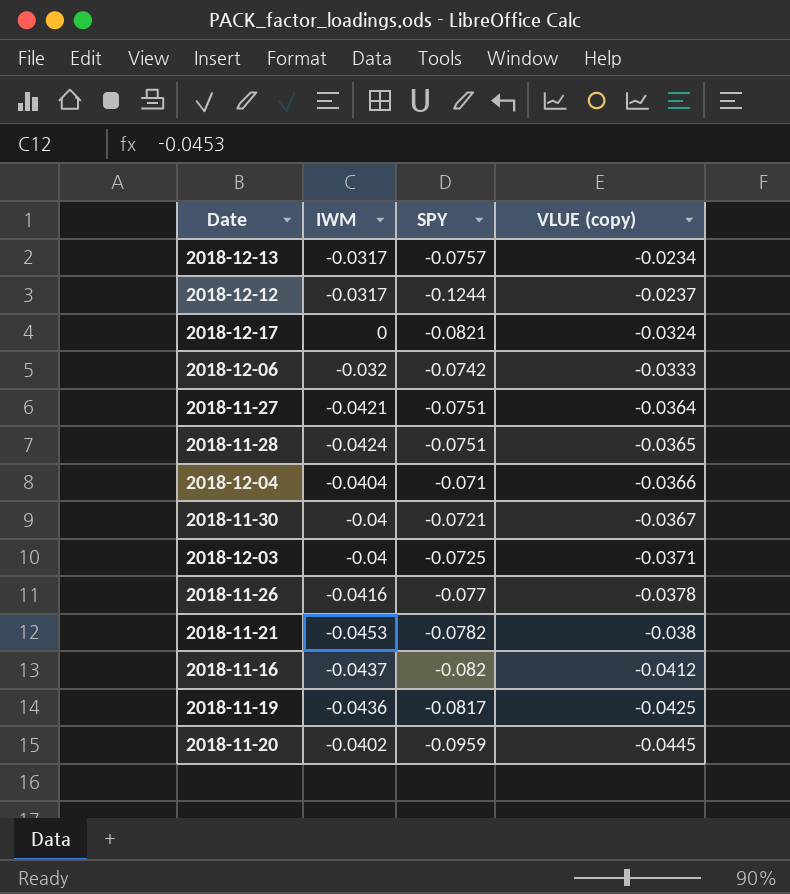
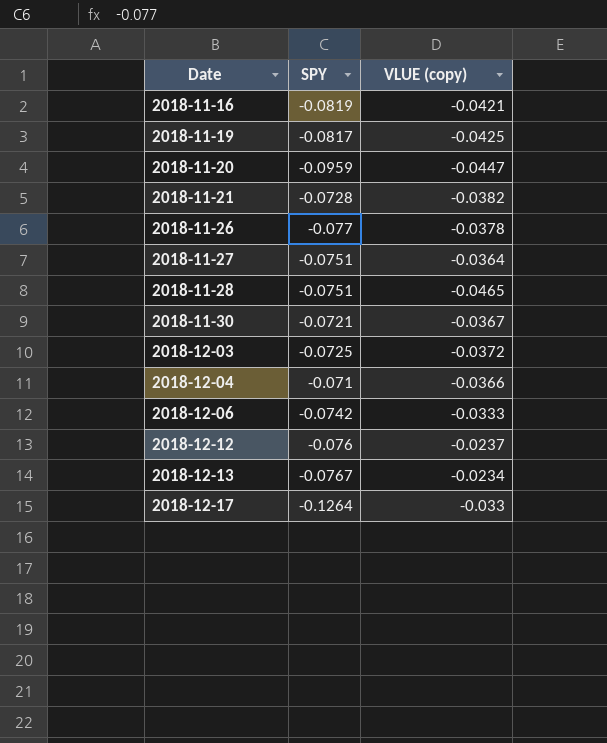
row order: VLUE (copy) descending -> Date ascending
column IWM | position: 2 -> none
2018-11-16 | SPY: -0.082 -> -0.0819
2018-11-16 | VLUE (copy): -0.0412 -> -0.0421
2018-11-20 | VLUE (copy): -0.0445 -> -0.0447
2018-11-21 | SPY: -0.0782 -> -0.0728
2018-11-21 | VLUE (copy): -0.038 -> -0.0382
2018-11-28 | VLUE (copy): -0.0365 -> -0.0465
2018-12-03 | VLUE (copy): -0.0371 -> -0.0372
2018-12-12 | SPY: -0.1244 -> -0.076
2018-12-13 | SPY: -0.0757 -> -0.0767
2018-12-17 | SPY: -0.0821 -> -0.1264
2018-12-17 | VLUE (copy): -0.0324 -> -0.033

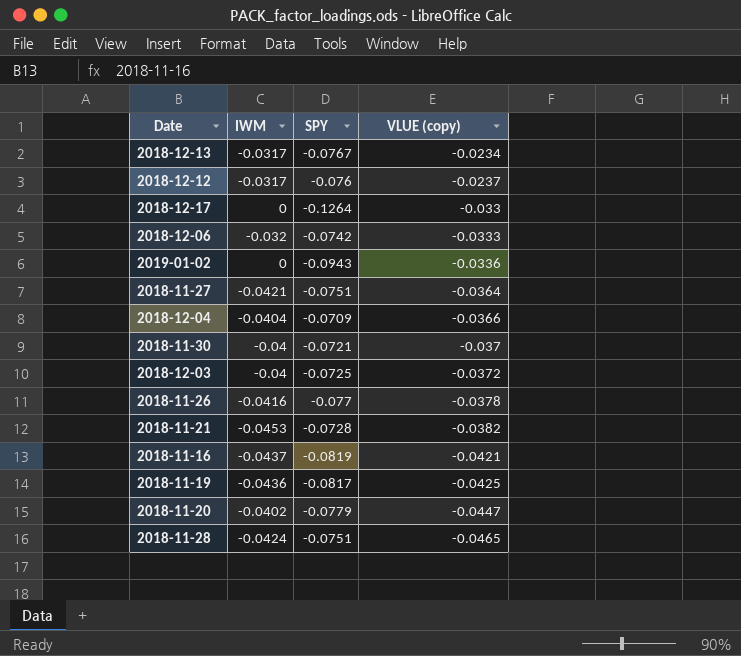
row order: Date ascending -> VLUE (copy) descending
column IWM | position: none -> 2
row 2019-01-02: none -> 0 | -0.0943 | -0.0336
2018-12-04 | SPY: -0.071 -> -0.0709
2018-11-30 | VLUE (copy): -0.0367 -> -0.037
2018-11-20 | SPY: -0.0959 -> -0.0779

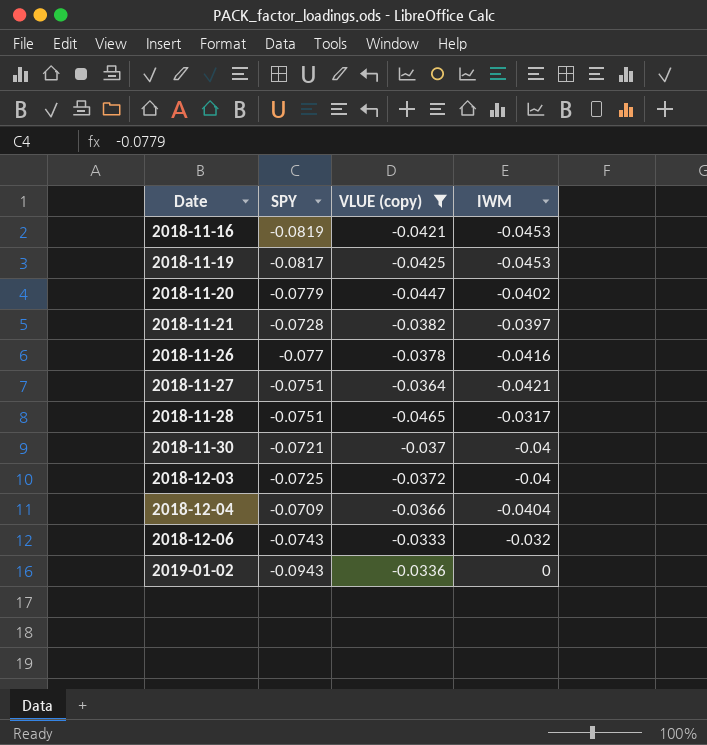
filter: none -> VLUE (copy) <= -0.0333
row order: VLUE (copy) descending -> Date ascending
column IWM | position: 2 -> 4
2018-11-16 | IWM: -0.0437 -> -0.0453
2018-11-19 | IWM: -0.0436 -> -0.0453
2018-11-21 | IWM: -0.0453 -> -0.0397
2018-11-28 | IWM: -0.0424 -> -0.0317
2018-12-06 | SPY: -0.0742 -> -0.0743

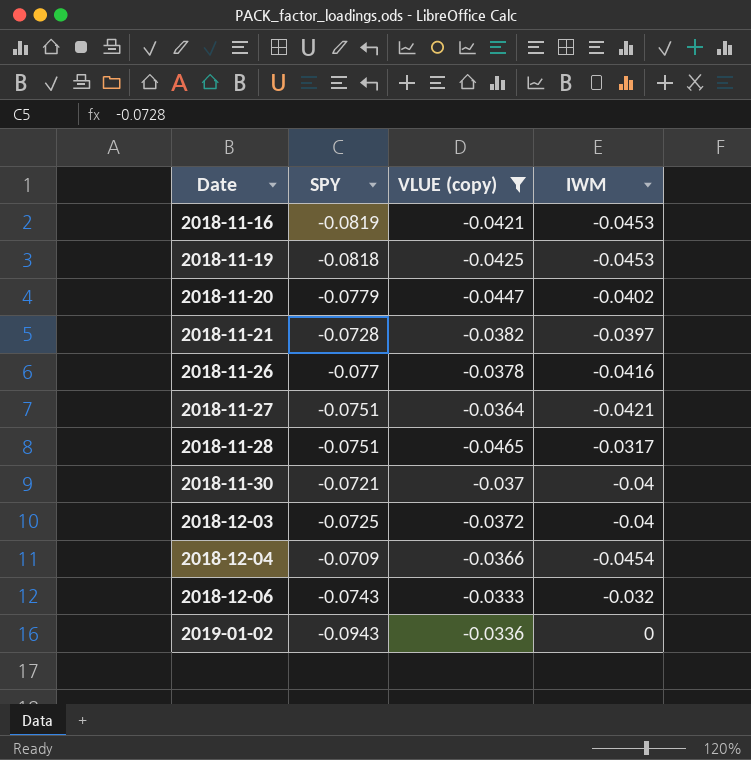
2018-11-19 | SPY: -0.0817 -> -0.0818
2018-12-04 | IWM: -0.0404 -> -0.0454

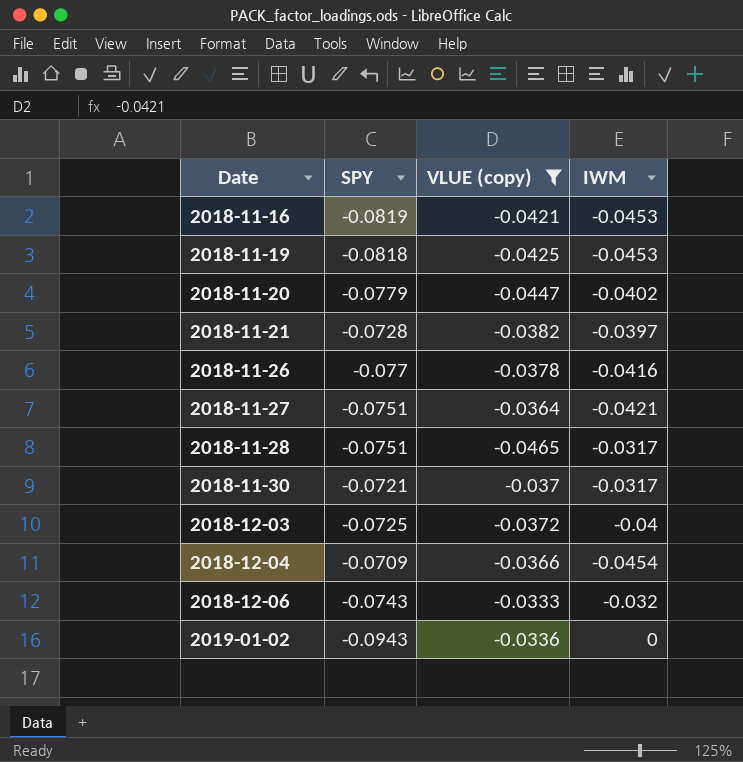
2018-11-30 | IWM: -0.04 -> -0.0317

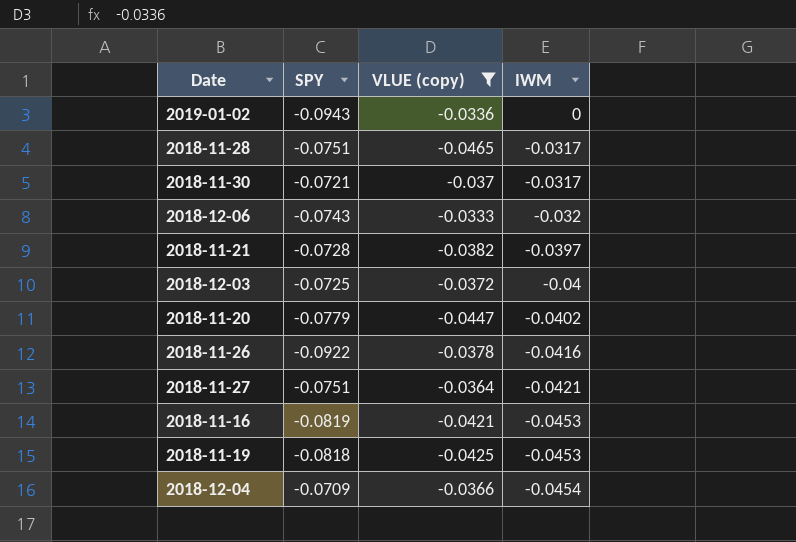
row order: Date ascending -> IWM descending
2018-11-26 | SPY: -0.077 -> -0.0922

